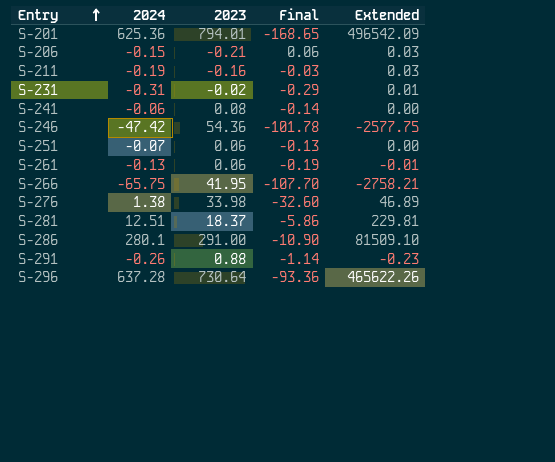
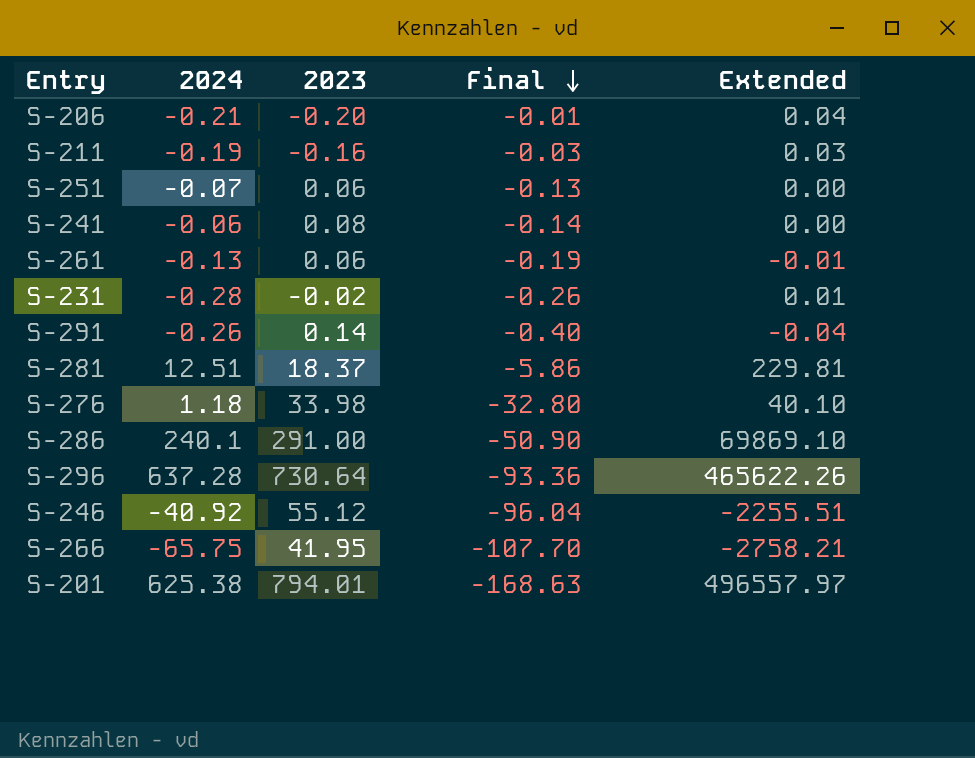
row order: Entry ascending -> Final descending
S-206 | 2024: -0.15 -> -0.21
S-206 | 2023: -0.21 -> -0.20
S-206 | Final: 0.06 -> -0.01
S-206 | Extended: 0.03 -> 0.04
S-231 | 2024: -0.31 -> -0.28
S-231 | Final: -0.29 -> -0.26
S-291 | 2023: 0.88 -> 0.14
S-291 | Final: -1.14 -> -0.40
S-291 | Extended: -0.23 -> -0.04
S-276 | 2024: 1.38 -> 1.18
S-276 | Final: -32.60 -> -32.80
S-276 | Extended: 46.89 -> 40.10
S-286 | 2024: 280.1 -> 240.1
S-286 | Final: -10.90 -> -50.90
S-286 | Extended: 81509.10 -> 69869.10
S-246 | 2024: -47.42 -> -40.92
S-246 | 2023: 54.36 -> 55.12
S-246 | Final: -101.78 -> -96.04
S-246 | Extended: -2577.75 -> -2255.51
S-201 | 2024: 625.36 -> 625.38
S-201 | Final: -168.65 -> -168.63
S-201 | Extended: 496542.09 -> 496557.97

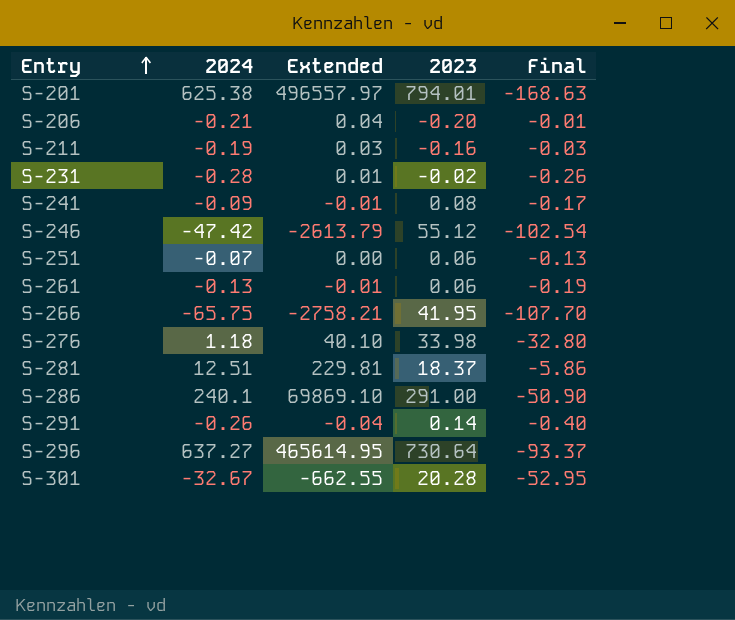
row order: Final descending -> Entry ascending
column Extended | position: 5 -> 3
S-241 | 2024: -0.06 -> -0.09
S-241 | Extended: 0.00 -> -0.01
S-241 | Final: -0.14 -> -0.17
S-246 | 2024: -40.92 -> -47.42
S-246 | Extended: -2255.51 -> -2613.79
S-246 | Final: -96.04 -> -102.54
S-296 | 2024: 637.28 -> 637.27
S-296 | Extended: 465622.26 -> 465614.95
S-296 | Final: -93.36 -> -93.37
row S-301: none -> -32.67 | -662.55 | 20.28 | -52.95

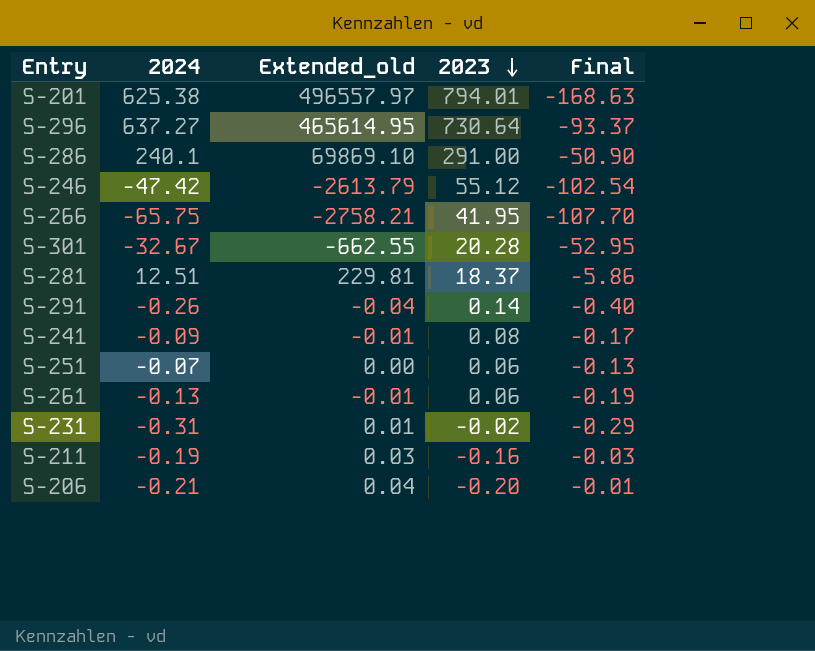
row order: Entry ascending -> 2023 descending
column name: Extended -> Extended_old
row S-276: 1.18 | 40.10 | 33.98 | -32.80 -> none
S-231 | 2024: -0.28 -> -0.31
S-231 | Final: -0.26 -> -0.29

